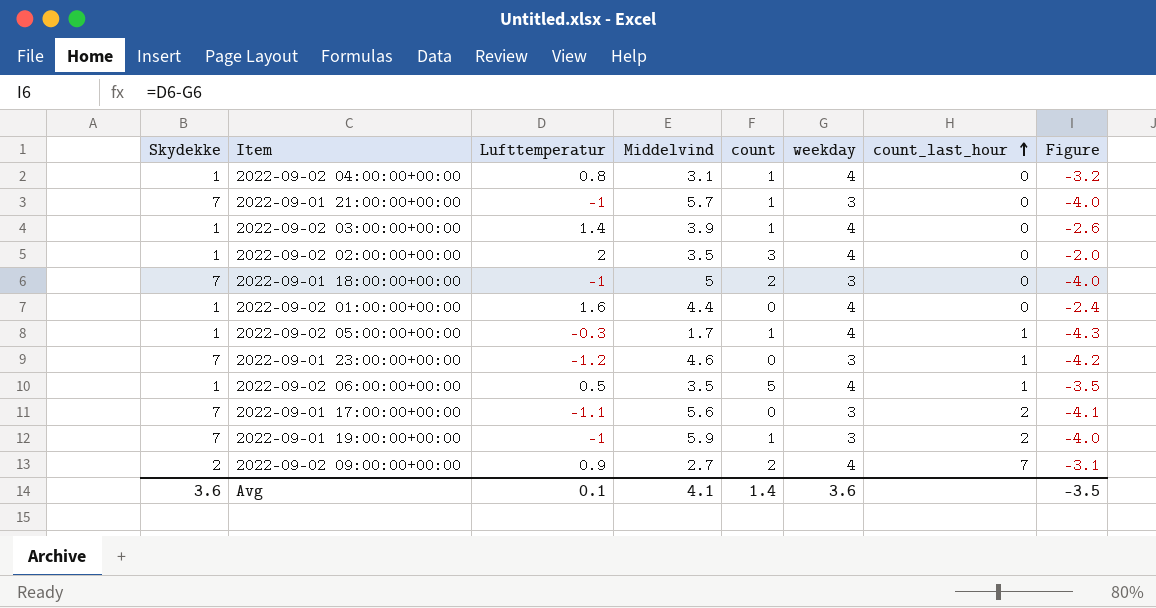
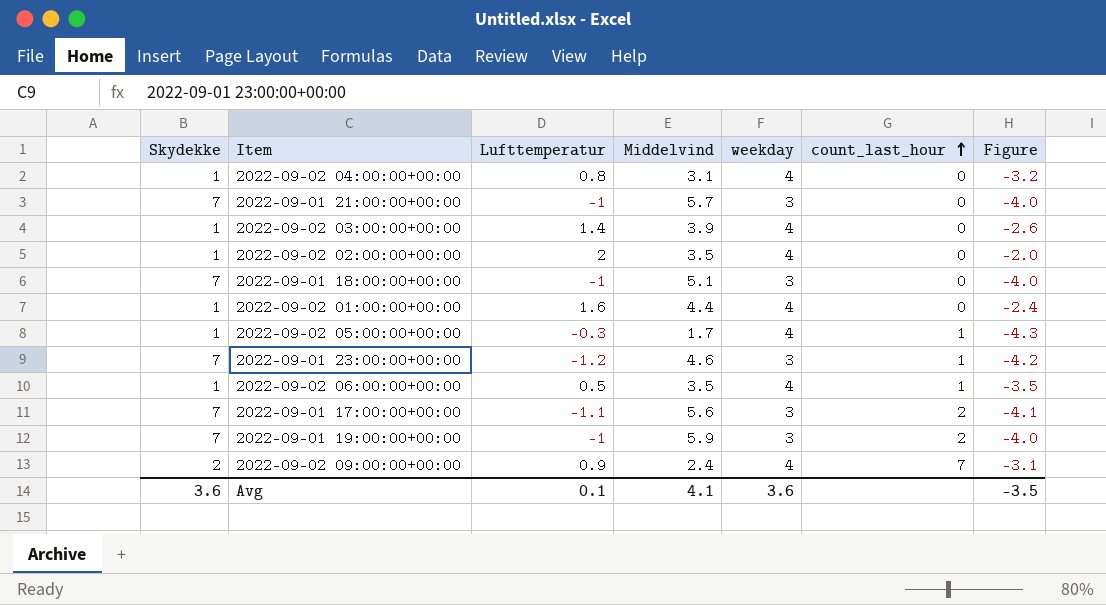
column count | position: 5 -> none
2022-09-01 18:00:00+00:00 | Middelvind: 5 -> 5.1
2022-09-02 09:00:00+00:00 | Middelvind: 2.7 -> 2.4

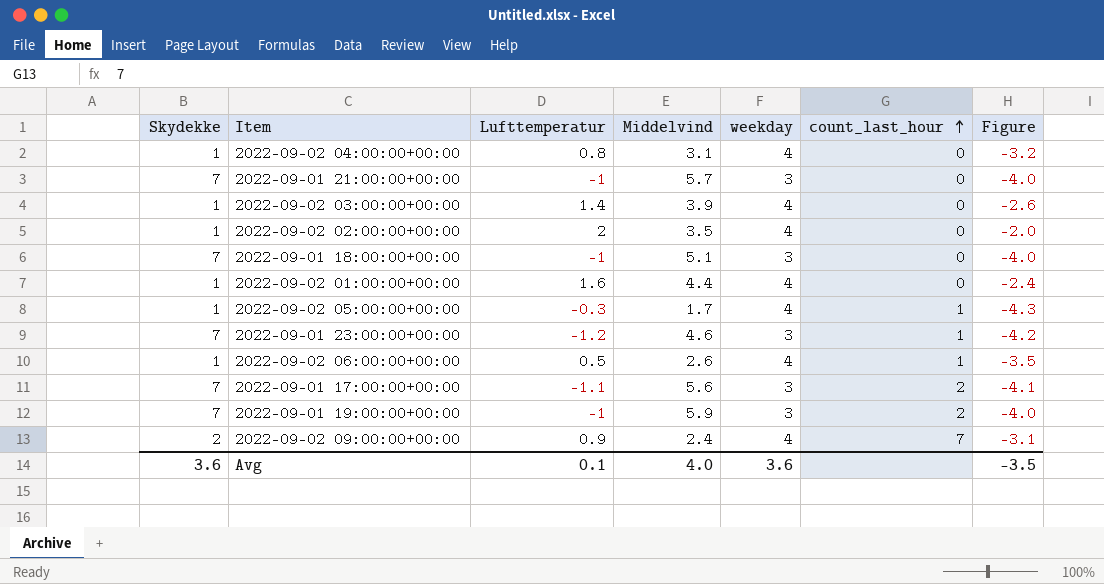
2022-09-02 06:00:00+00:00 | Middelvind: 3.5 -> 2.6
Avg | Middelvind: 4.1 -> 4.0

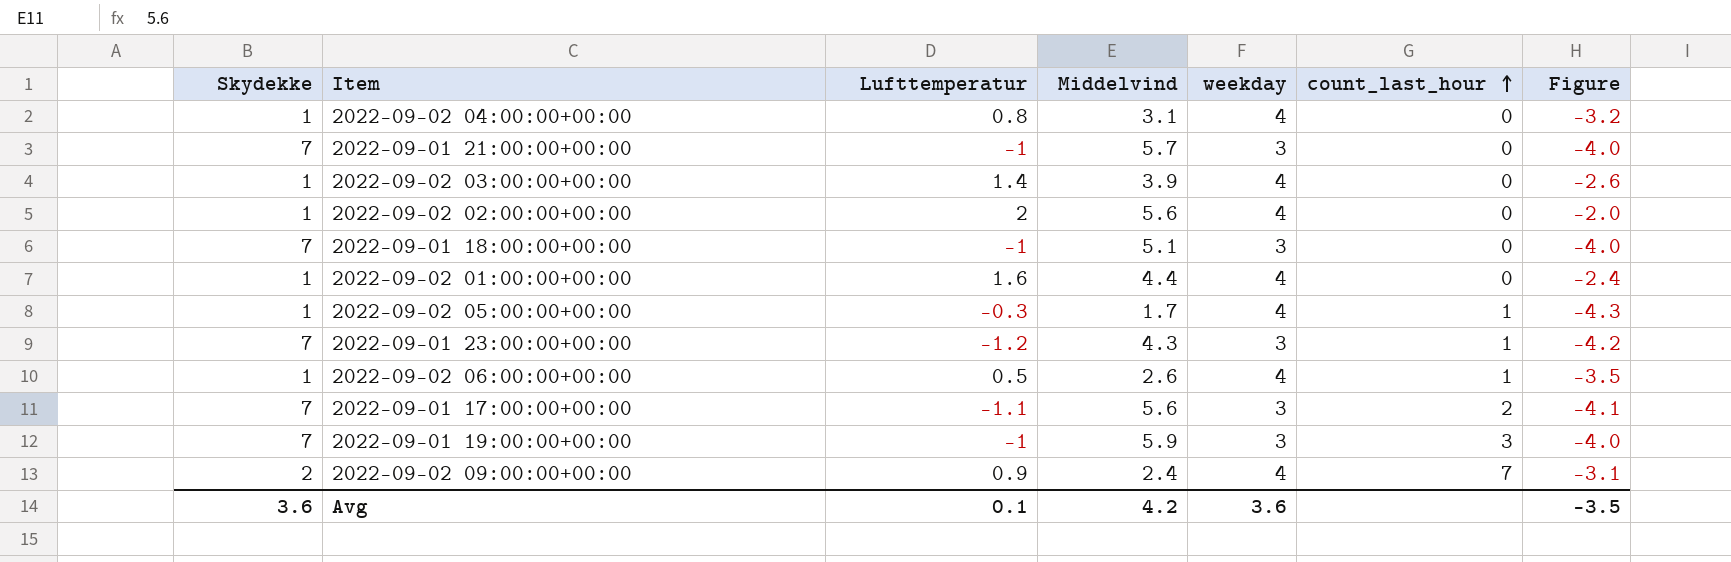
2022-09-02 02:00:00+00:00 | Middelvind: 3.5 -> 5.6
2022-09-01 23:00:00+00:00 | Middelvind: 4.6 -> 4.3
2022-09-01 19:00:00+00:00 | count_last_hour: 2 -> 3
Avg | Middelvind: 4.0 -> 4.2

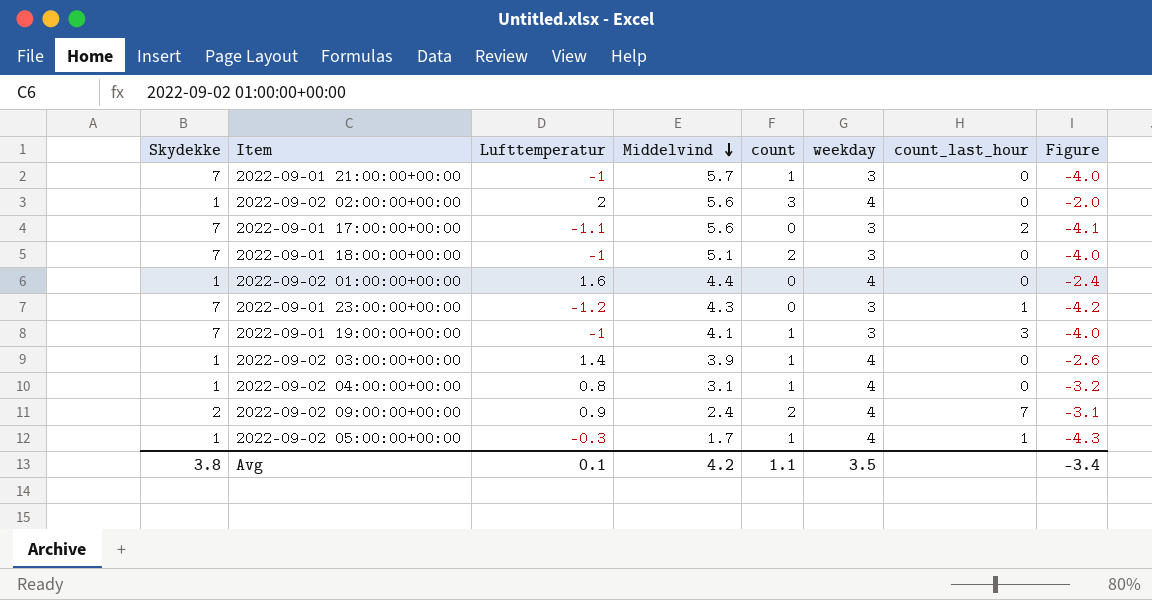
row order: count_last_hour ascending -> Middelvind descending
column count | position: none -> 5
row 2022-09-02 06:00:00+00:00: 1 | 0.5 | 2.6 | 4 | 1 | -3.5 -> none
2022-09-01 19:00:00+00:00 | Middelvind: 5.9 -> 4.1
Avg | Skydekke: 3.6 -> 3.8
Avg | weekday: 3.6 -> 3.5
Avg | Figure: -3.5 -> -3.4

